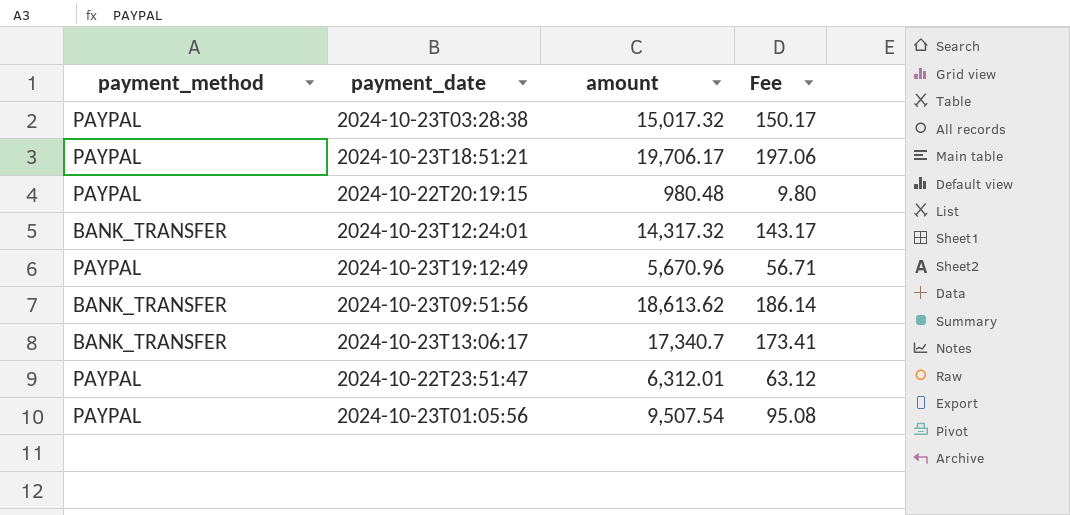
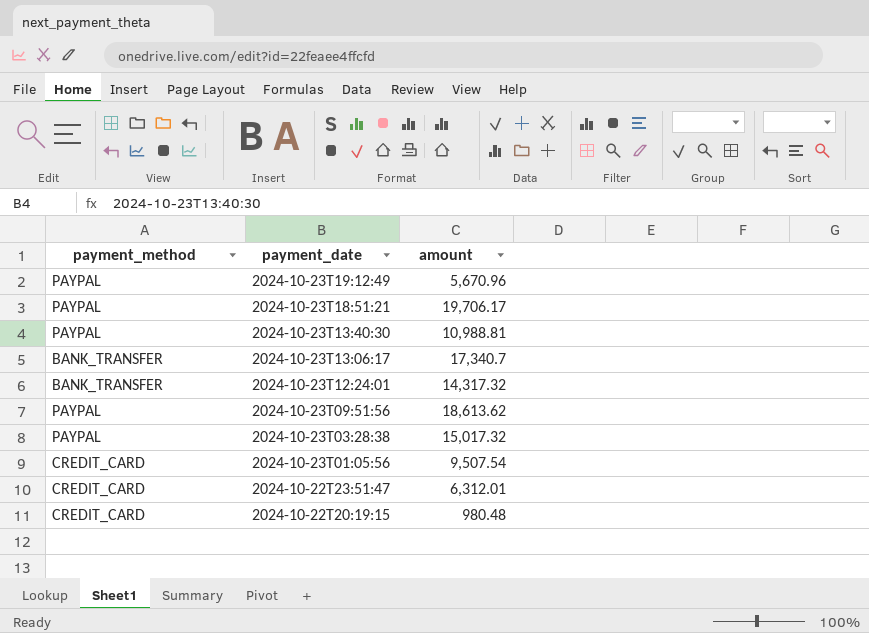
row order: none -> payment_date descending
column Fee | formula: [amount] * 0.01 -> none
row 2024-10-23T13:40:30: none -> PAYPAL | 10,988.81
2024-10-23T09:51:56 | payment_method: BANK_TRANSFER -> PAYPAL
2024-10-23T01:05:56 | payment_method: PAYPAL -> CREDIT_CARD
2024-10-22T23:51:47 | payment_method: PAYPAL -> CREDIT_CARD
2024-10-22T20:19:15 | payment_method: PAYPAL -> CREDIT_CARD

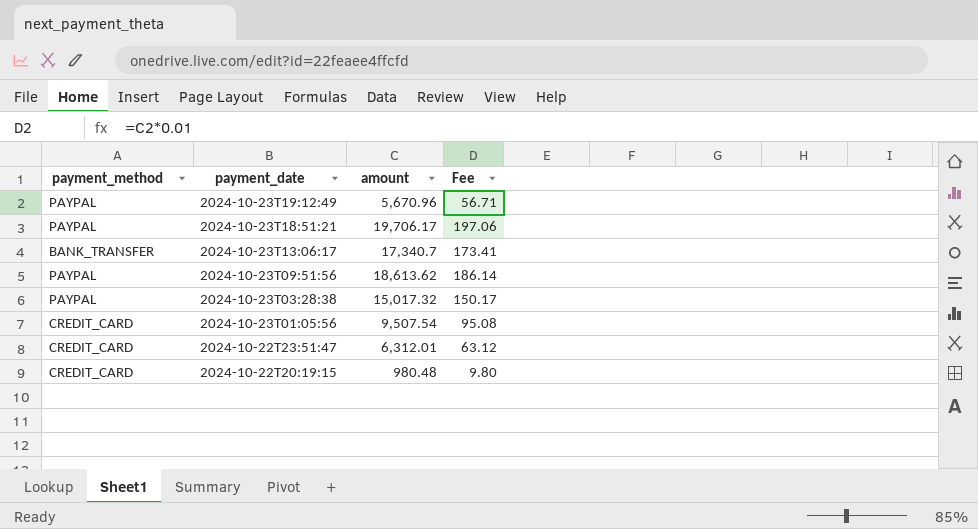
column Fee | formula: none -> [amount] * 0.01
row 2024-10-23T13:40:30: PAYPAL | 10,988.81 -> none
row 2024-10-23T12:24:01: BANK_TRANSFER | 14,317.32 -> none

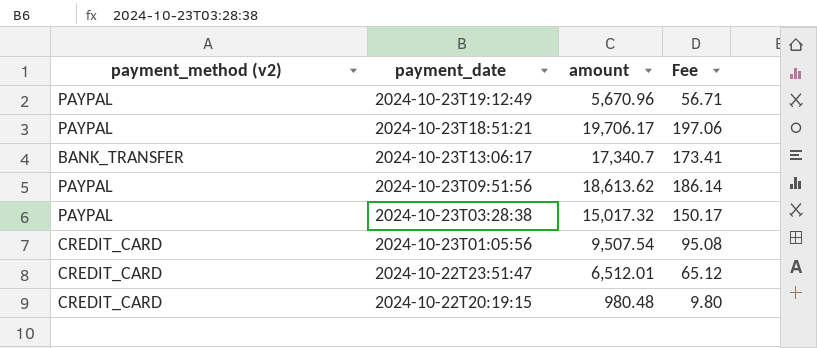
column name: payment_method -> payment_method (v2)
2024-10-22T23:51:47 | amount: 6,312.01 -> 6,512.01
2024-10-22T23:51:47 | Fee: 63.12 -> 65.12

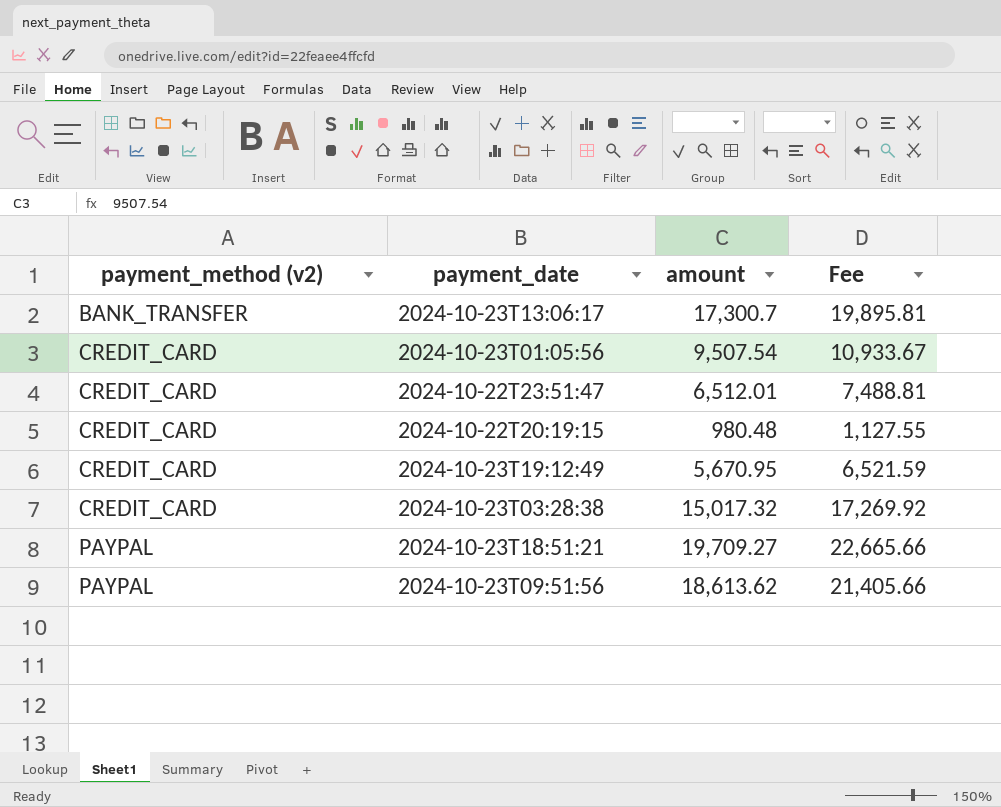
row order: payment_date descending -> payment_method (v2) ascending
column Fee | formula: [amount] * 0.01 -> [amount] * 1.15
2024-10-23T13:06:17 | amount: 17,340.7 -> 17,300.7
2024-10-23T19:12:49 | payment_method (v2): PAYPAL -> CREDIT_CARD
2024-10-23T19:12:49 | amount: 5,670.96 -> 5,670.95
2024-10-23T03:28:38 | payment_method (v2): PAYPAL -> CREDIT_CARD
2024-10-23T18:51:21 | amount: 19,706.17 -> 19,709.27

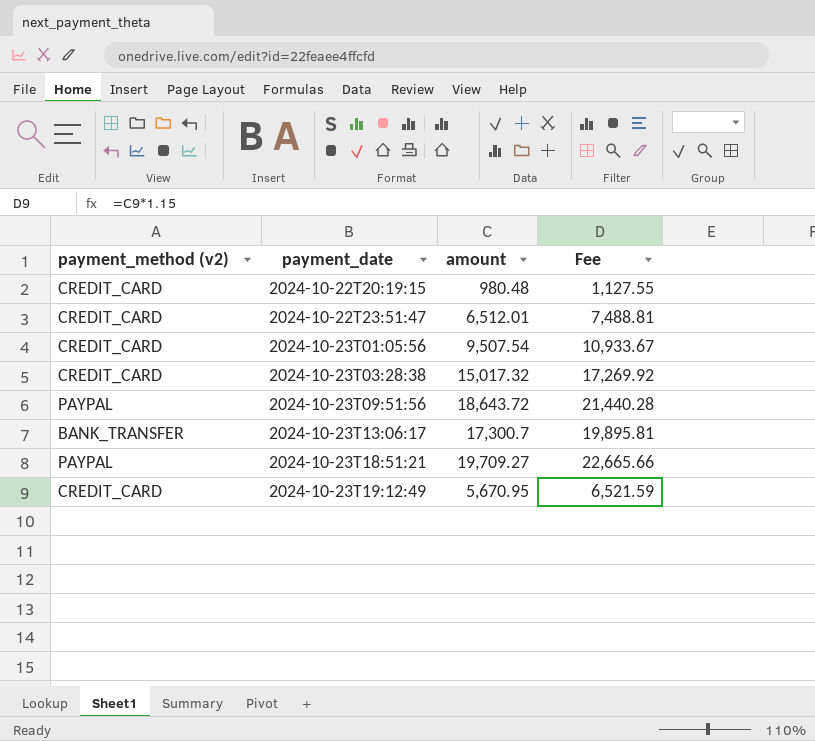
row order: payment_method (v2) ascending -> payment_date ascending
2024-10-23T09:51:56 | amount: 18,613.62 -> 18,643.72
2024-10-23T09:51:56 | Fee: 21,405.66 -> 21,440.28

